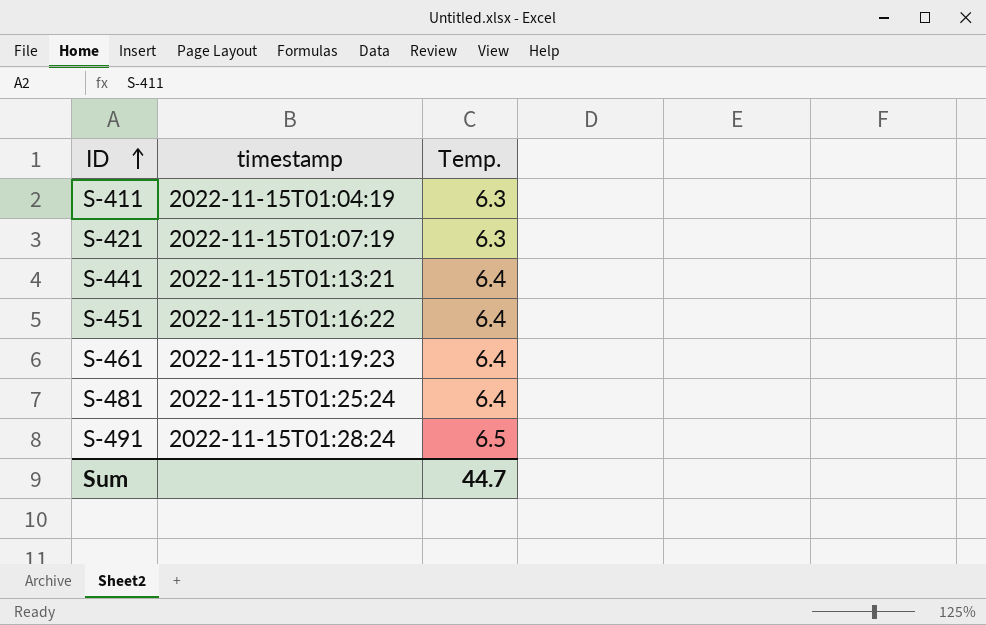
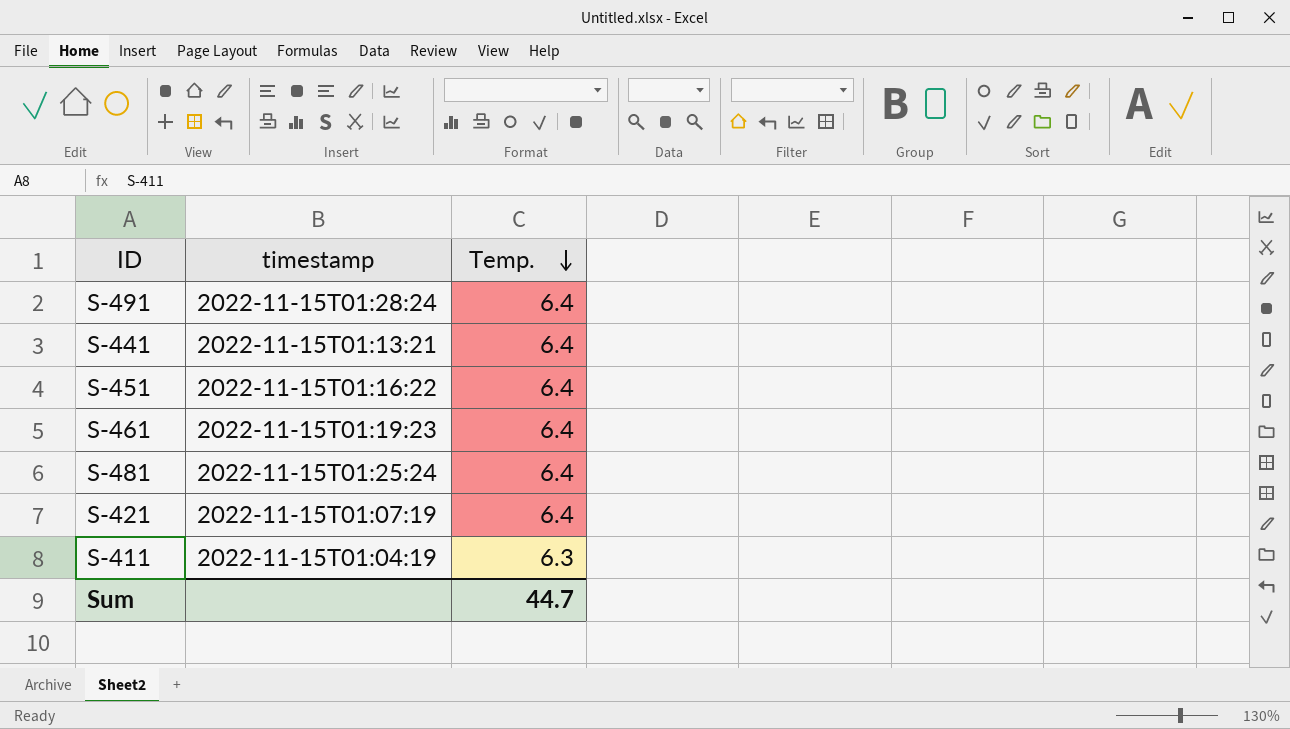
row order: ID ascending -> Temp. descending
S-491 | Temp.: 6.5 -> 6.4
S-421 | Temp.: 6.3 -> 6.4

